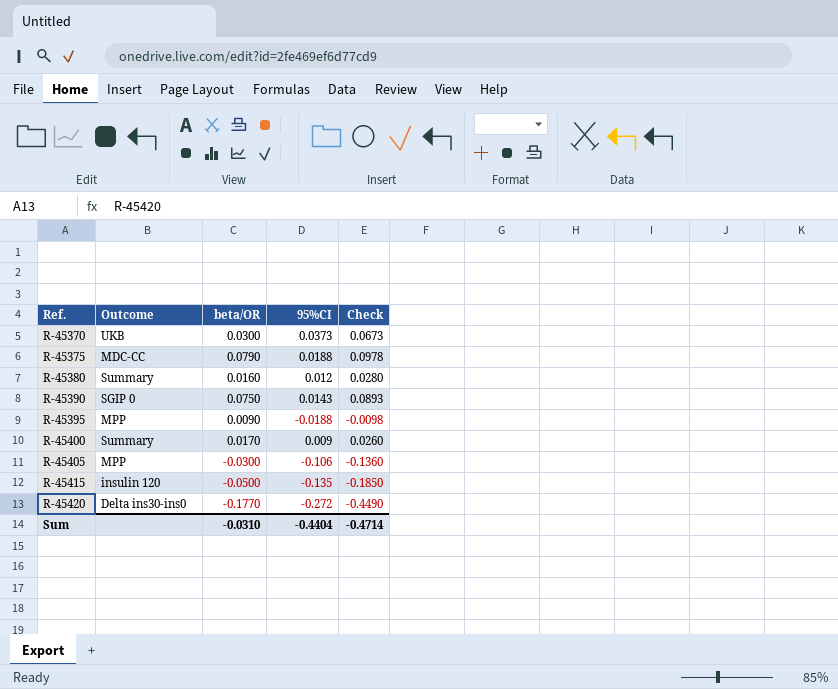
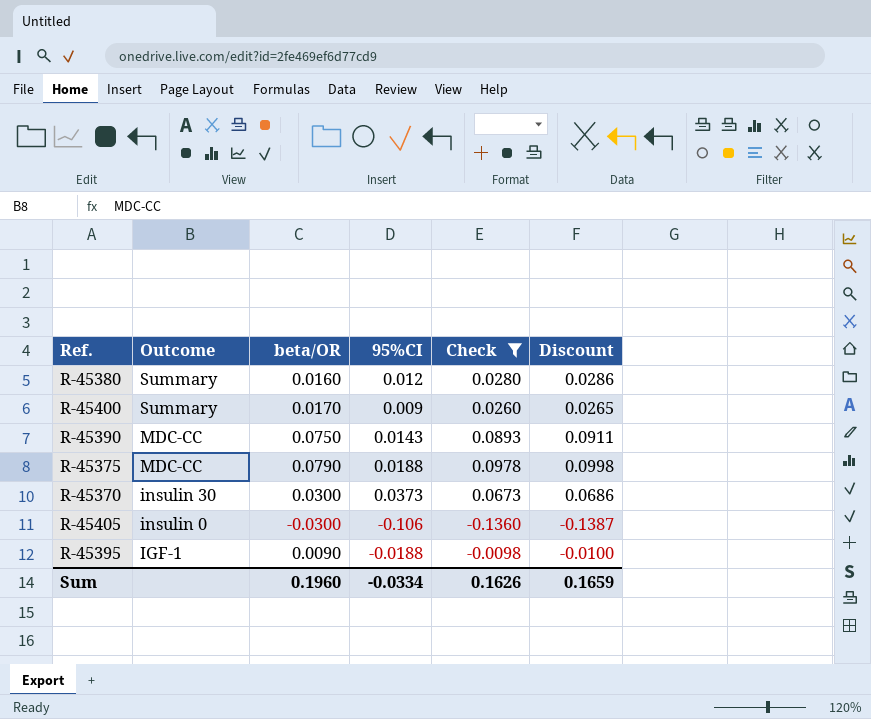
filter: none -> Check >= -0.1360
row order: Ref. ascending -> Outcome descending
column Discount | formula: none -> [Check] * 1.02
R-45390 | Outcome: SGIP 0 -> MDC-CC
R-45370 | Outcome: UKB -> insulin 30
R-45405 | Outcome: MPP -> insulin 0
R-45395 | Outcome: MPP -> IGF-1
Sum | beta/OR: -0.0310 -> 0.1960
Sum | 95%CI: -0.4404 -> -0.0334
Sum | Check: -0.4714 -> 0.1626

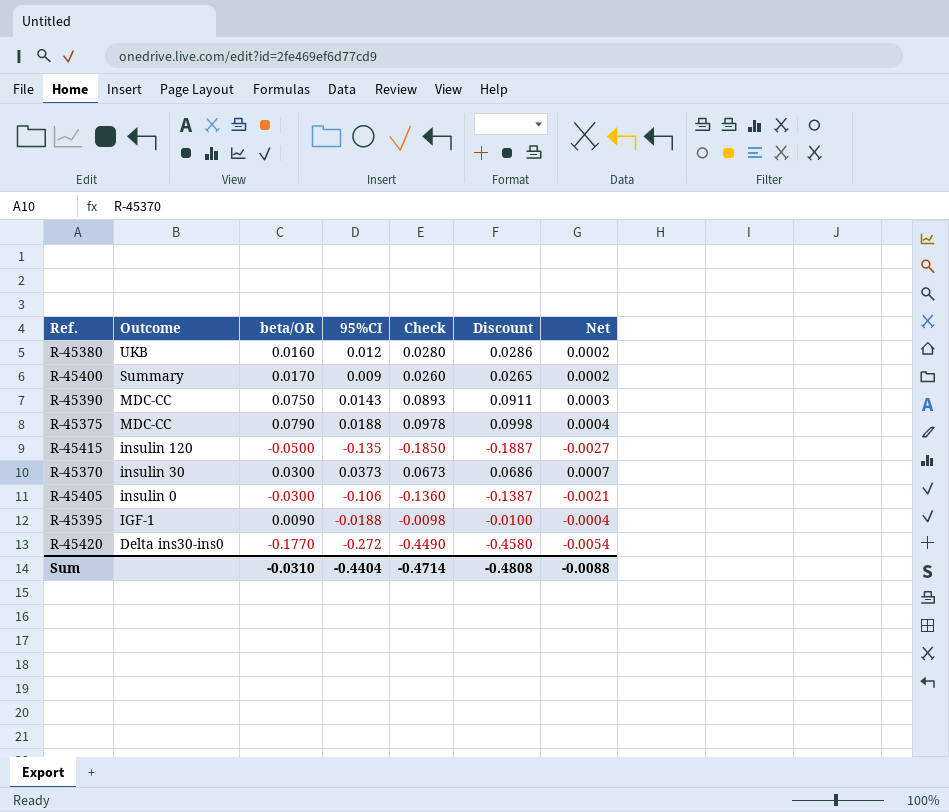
filter: Check >= -0.1360 -> none
column Net | formula: none -> [95%CI] * 0.02
R-45380 | Outcome: Summary -> UKB
Sum | beta/OR: 0.1960 -> -0.0310
Sum | 95%CI: -0.0334 -> -0.4404
Sum | Check: 0.1626 -> -0.4714
Sum | Discount: 0.1659 -> -0.4808

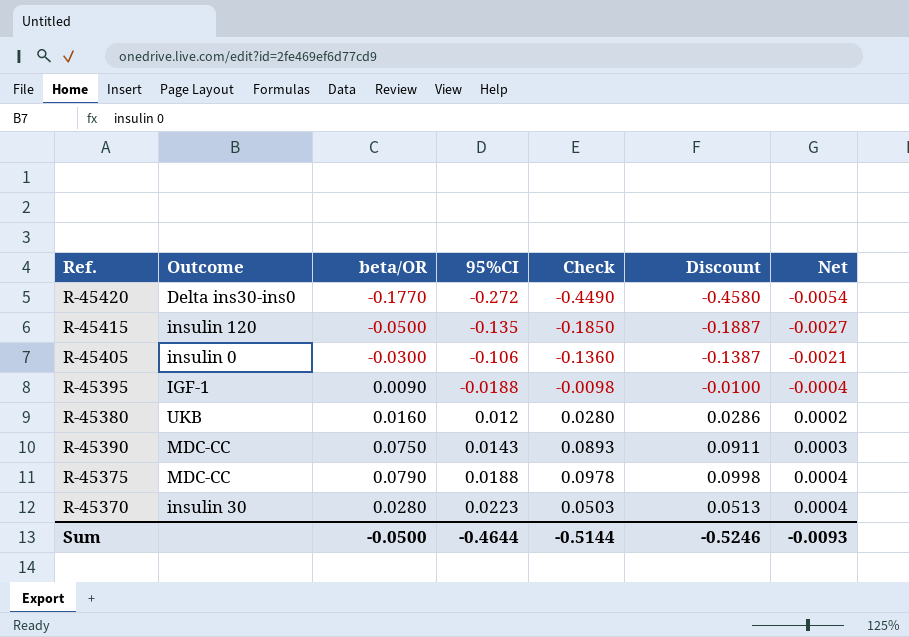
row order: Outcome descending -> 95%CI ascending
row R-45400: Summary | 0.0170 | 0.009 | 0.0260 | 0.0265 | 0.0002 -> none
R-45370 | beta/OR: 0.0300 -> 0.0280
R-45370 | 95%CI: 0.0373 -> 0.0223
R-45370 | Check: 0.0673 -> 0.0503
R-45370 | Discount: 0.0686 -> 0.0513
R-45370 | Net: 0.0007 -> 0.0004
Sum | beta/OR: -0.0310 -> -0.0500
Sum | 95%CI: -0.4404 -> -0.4644
Sum | Check: -0.4714 -> -0.5144
Sum | Discount: -0.4808 -> -0.5246
Sum | Net: -0.0088 -> -0.0093

